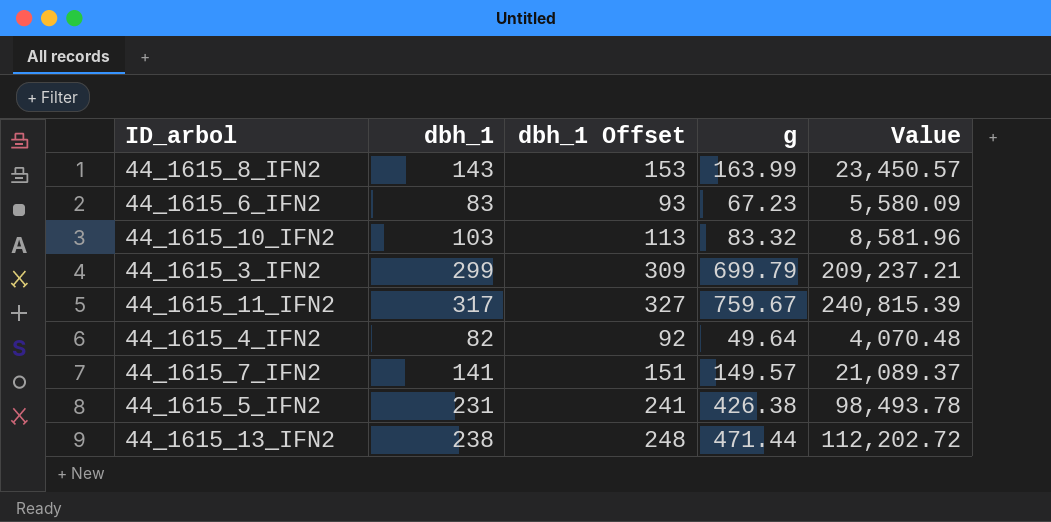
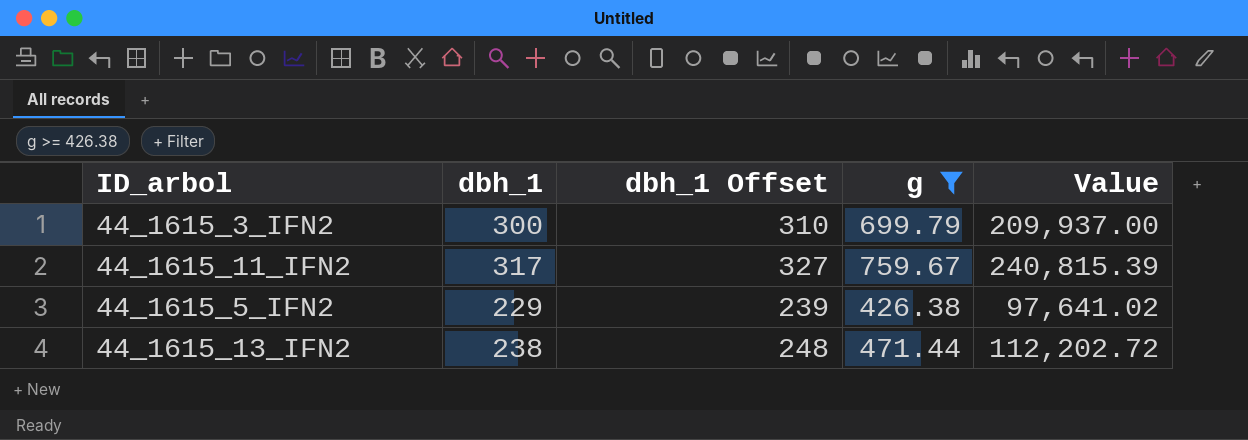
filter: none -> g >= 426.38
44_1615_3_IFN2 | dbh_1: 299 -> 300
44_1615_3_IFN2 | dbh_1 Offset: 309 -> 310
44_1615_3_IFN2 | Value: 209,237.21 -> 209,937.00
44_1615_5_IFN2 | dbh_1: 231 -> 229
44_1615_5_IFN2 | dbh_1 Offset: 241 -> 239
44_1615_5_IFN2 | Value: 98,493.78 -> 97,641.02

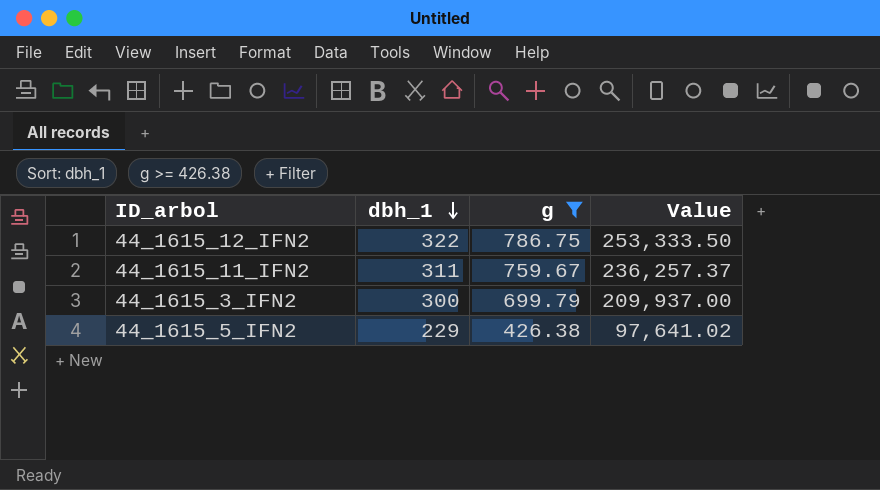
row order: none -> dbh_1 descending
column dbh_1 Offset | formula: [dbh_1] + 10 -> none
row 44_1615_13_IFN2: 238 | 248 | 471.44 | 112,202.72 -> none
row 44_1615_12_IFN2: none -> 322 | 786.75 | 253,333.50
44_1615_11_IFN2 | dbh_1: 317 -> 311
44_1615_11_IFN2 | Value: 240,815.39 -> 236,257.37

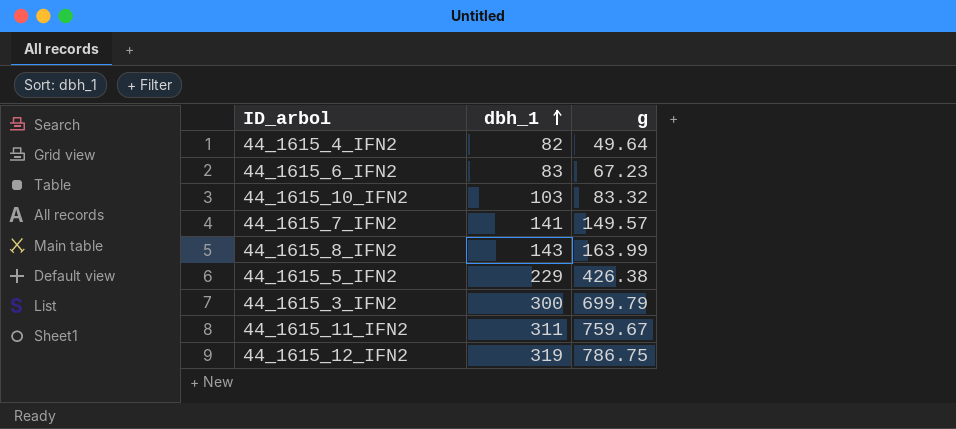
filter: g >= 426.38 -> none
row order: dbh_1 descending -> dbh_1 ascending
column Value | formula: [dbh_1] * [g] -> none
44_1615_12_IFN2 | dbh_1: 322 -> 319

